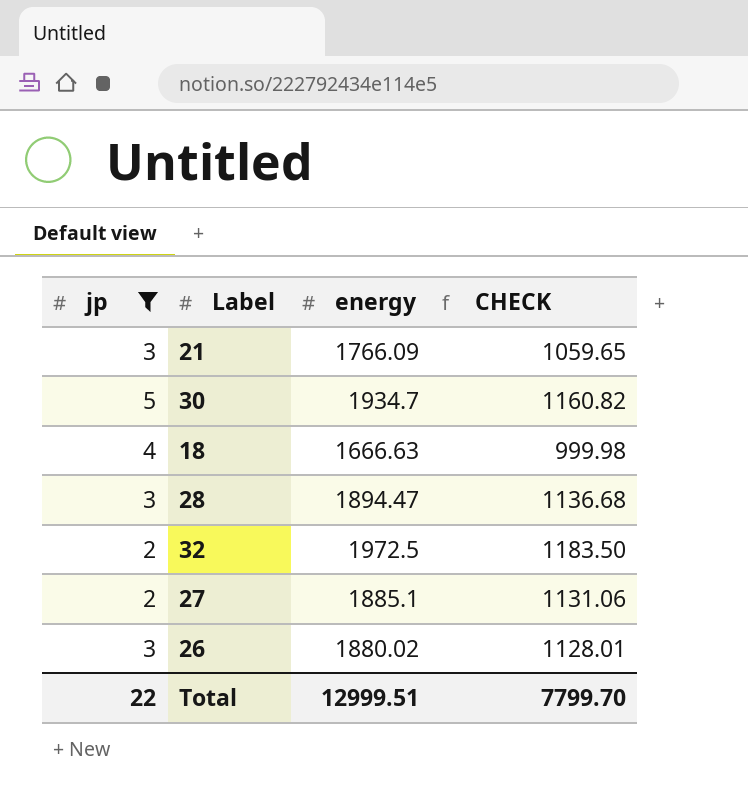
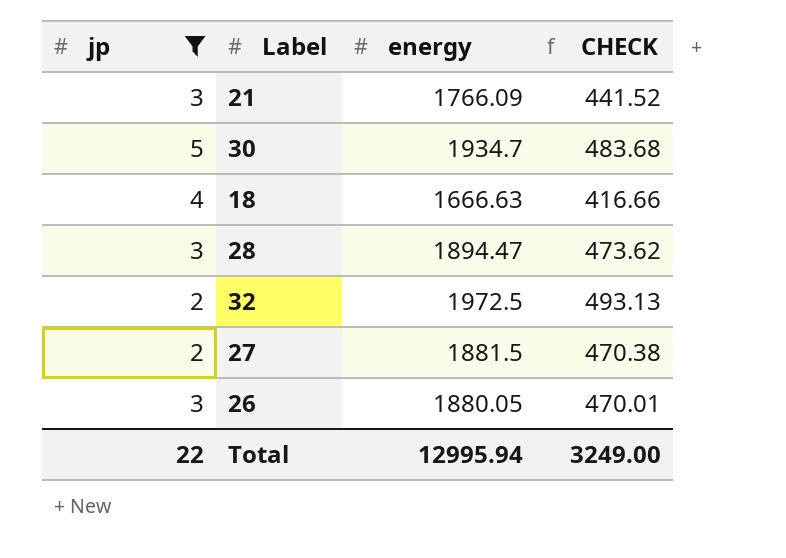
column CHECK | formula: [energy] * 0.6 -> [energy] * 0.25
27 | energy: 1885.1 -> 1881.5
26 | energy: 1880.02 -> 1880.05
Total | energy: 12999.51 -> 12995.94
Total | CHECK: 7799.70 -> 3249.00

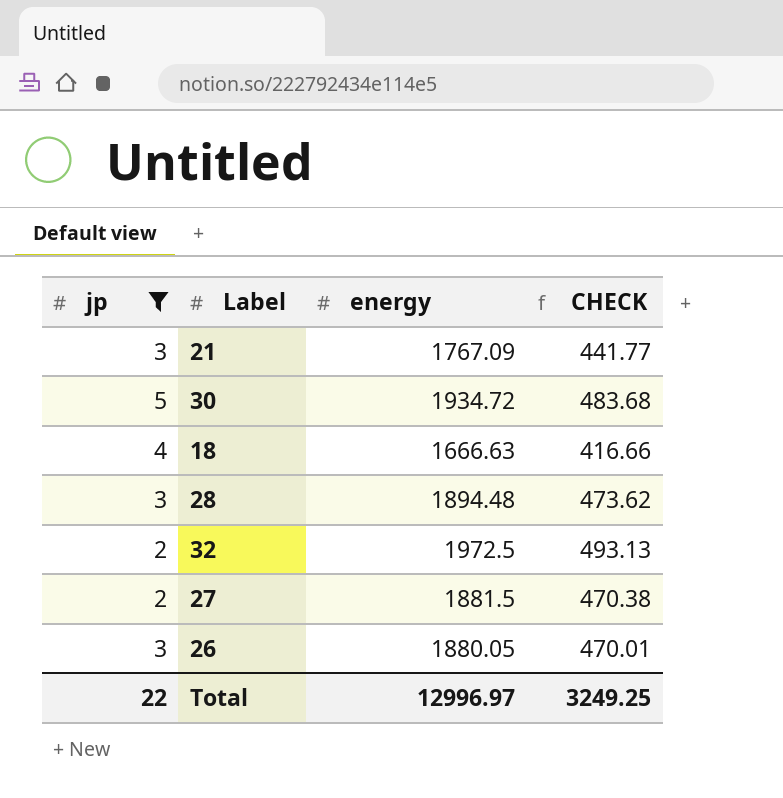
21 | energy: 1766.09 -> 1767.09
21 | CHECK: 441.52 -> 441.77
30 | energy: 1934.7 -> 1934.72
28 | energy: 1894.47 -> 1894.48
Total | energy: 12995.94 -> 12996.97
Total | CHECK: 3249.00 -> 3249.25

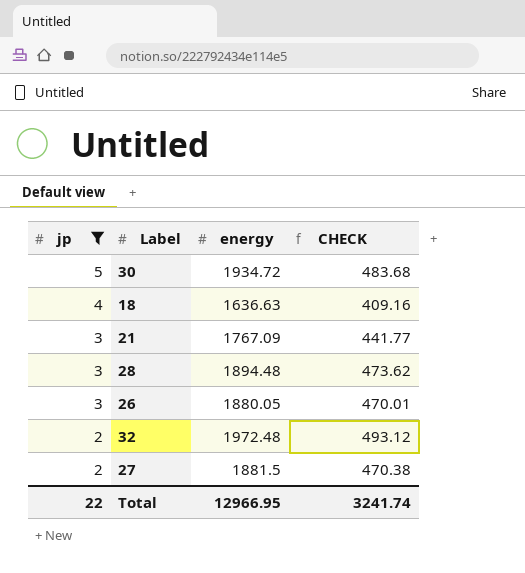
row order: none -> jp descending
18 | energy: 1666.63 -> 1636.63
18 | CHECK: 416.66 -> 409.16
32 | energy: 1972.5 -> 1972.48
32 | CHECK: 493.13 -> 493.12
Total | energy: 12996.97 -> 12966.95
Total | CHECK: 3249.25 -> 3241.74

